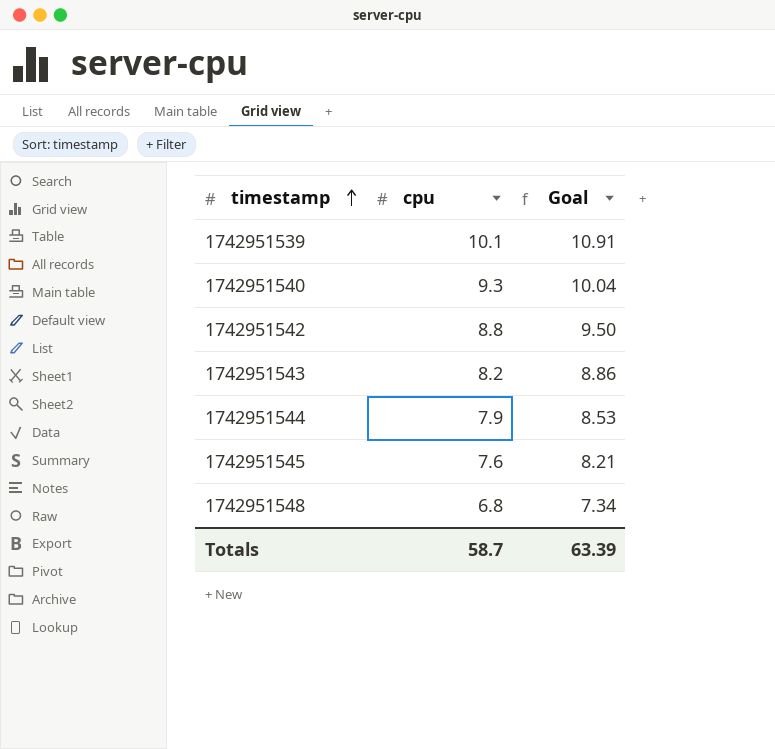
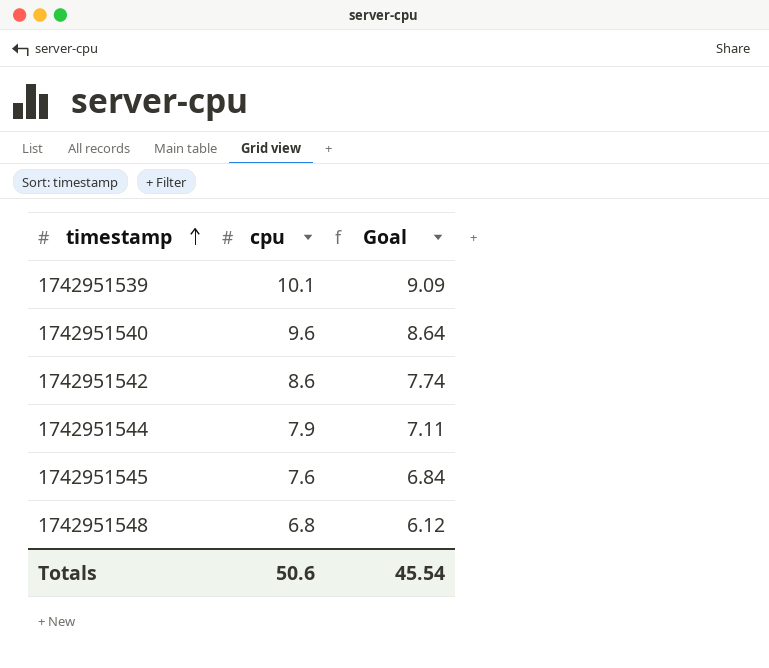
column Goal | formula: [cpu] * 1.08 -> [cpu] * 0.9
row 1742951543: 8.2 | 8.86 -> none
1742951540 | cpu: 9.3 -> 9.6
1742951542 | cpu: 8.8 -> 8.6
Totals | cpu: 58.7 -> 50.6
Totals | Goal: 63.39 -> 45.54

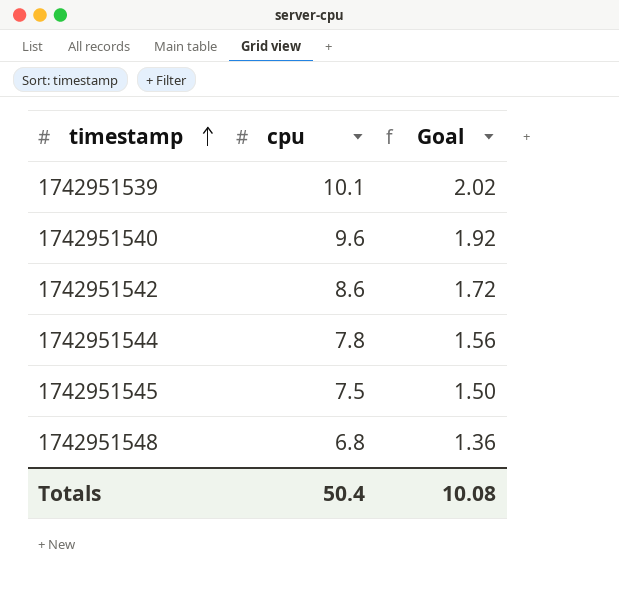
column Goal | formula: [cpu] * 0.9 -> [cpu] * 0.2
1742951544 | cpu: 7.9 -> 7.8
1742951545 | cpu: 7.6 -> 7.5
Totals | cpu: 50.6 -> 50.4
Totals | Goal: 45.54 -> 10.08

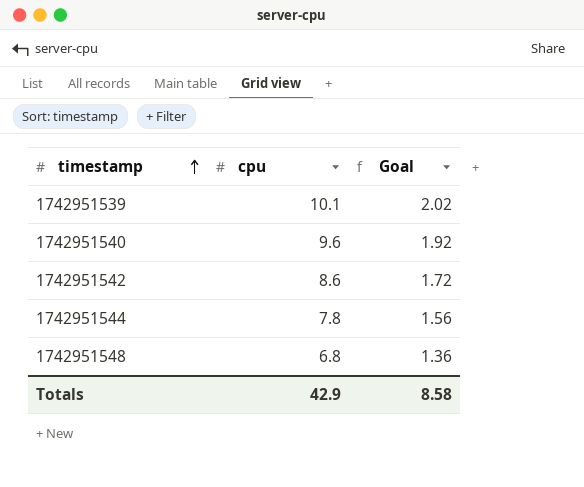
row 1742951545: 7.5 | 1.50 -> none
Totals | cpu: 50.4 -> 42.9
Totals | Goal: 10.08 -> 8.58

